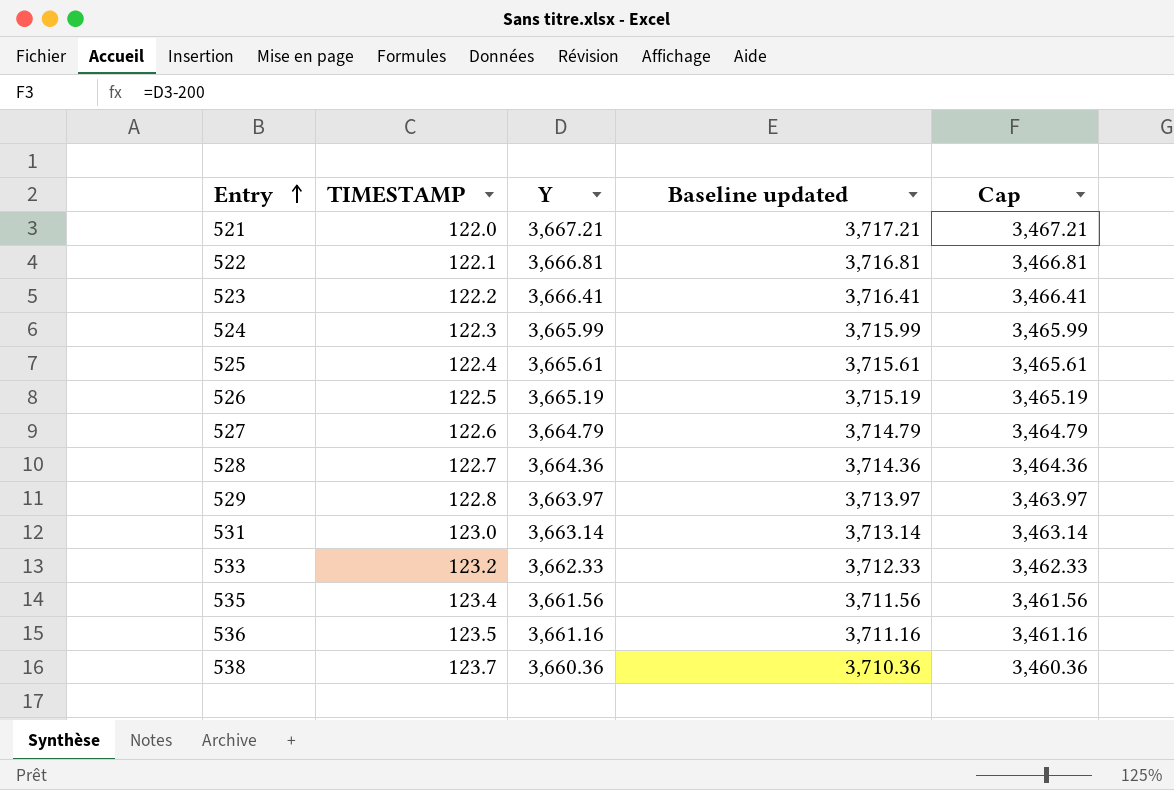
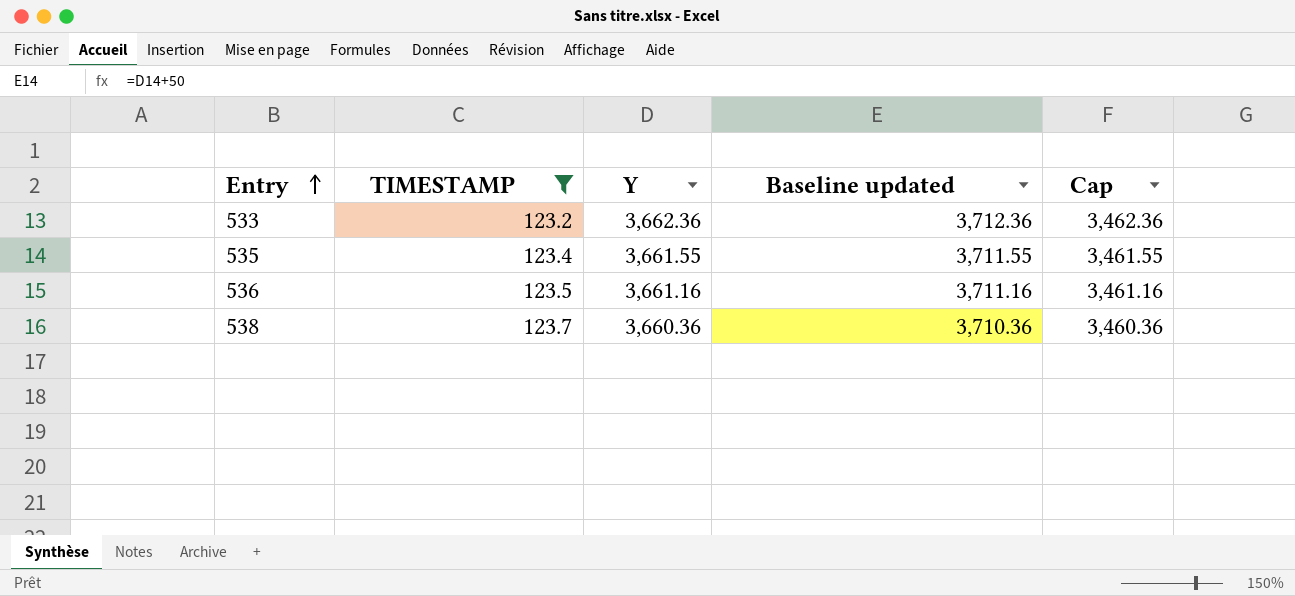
filter: none -> TIMESTAMP >= 123.2
533 | Y: 3,662.33 -> 3,662.36
533 | Baseline updated: 3,712.33 -> 3,712.36
533 | Cap: 3,462.33 -> 3,462.36
535 | Y: 3,661.56 -> 3,661.55
535 | Baseline updated: 3,711.56 -> 3,711.55
535 | Cap: 3,461.56 -> 3,461.55

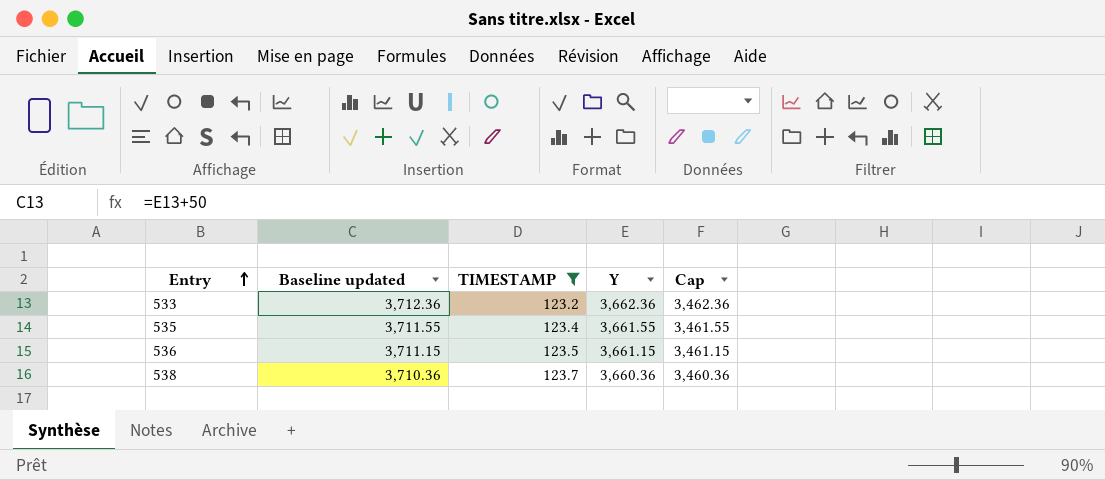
column Baseline updated | position: 4 -> 2
536 | Baseline updated: 3,711.16 -> 3,711.15
536 | Y: 3,661.16 -> 3,661.15
536 | Cap: 3,461.16 -> 3,461.15

